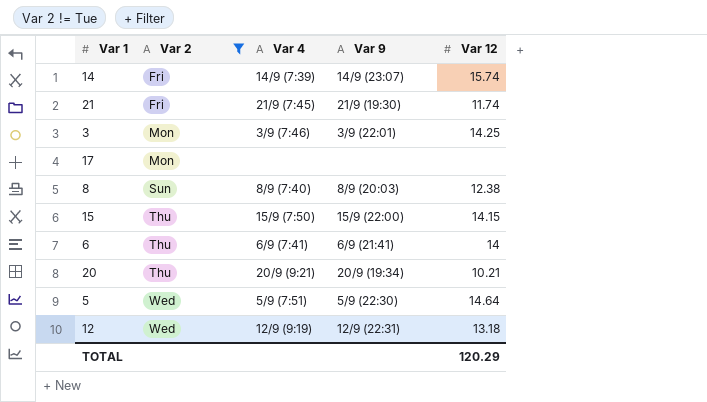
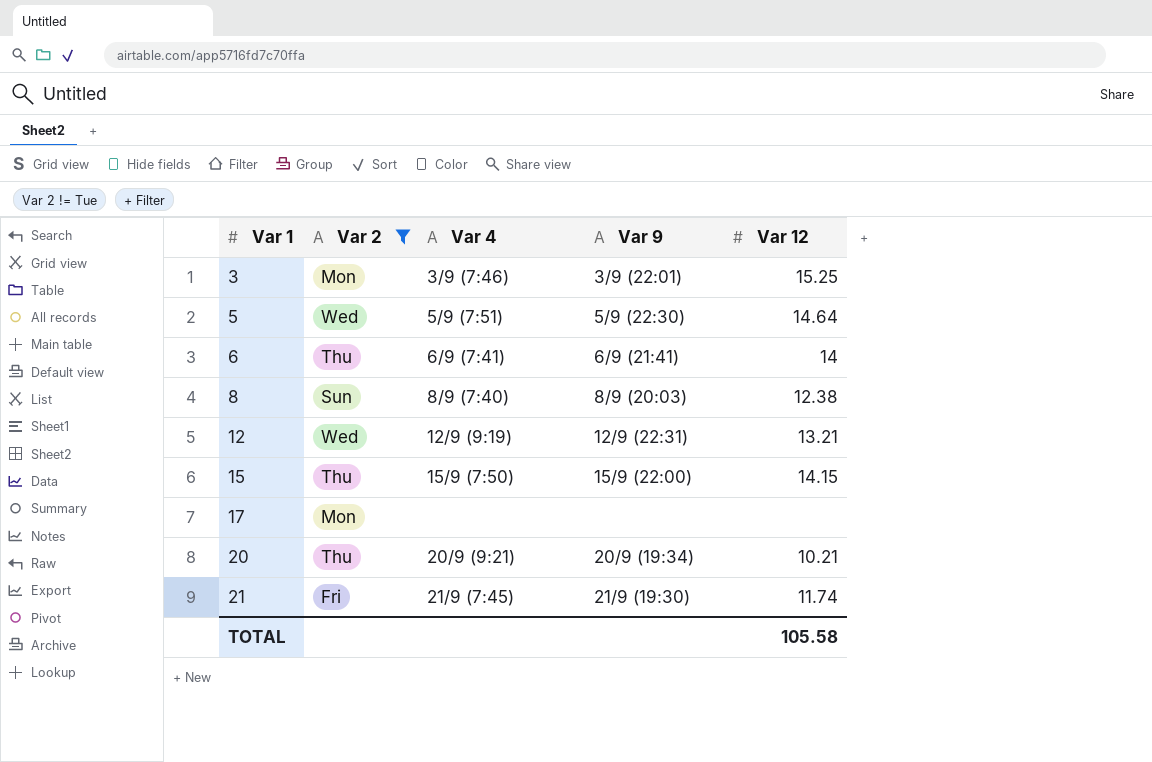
row order: Var 2 ascending -> Var 1 ascending
row 14: Fri | 14/9 (7:39) | 14/9 (23:07) | 15.74 -> none
3 | Var 12: 14.25 -> 15.25
12 | Var 12: 13.18 -> 13.21
TOTAL | Var 12: 120.29 -> 105.58

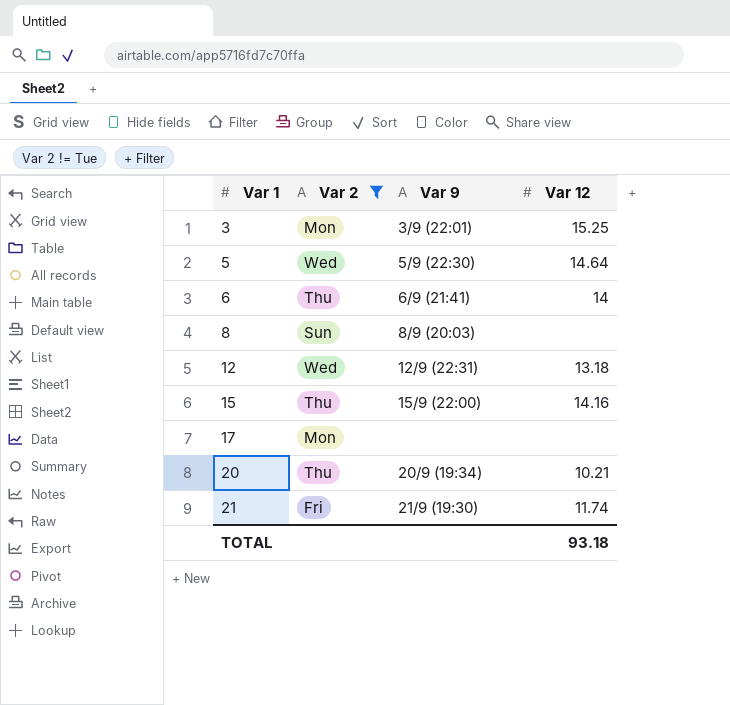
column Var 4 | position: 3 -> none
8 | Var 12: 12.38 -> none
12 | Var 12: 13.21 -> 13.18
15 | Var 12: 14.15 -> 14.16
TOTAL | Var 12: 105.58 -> 93.18

